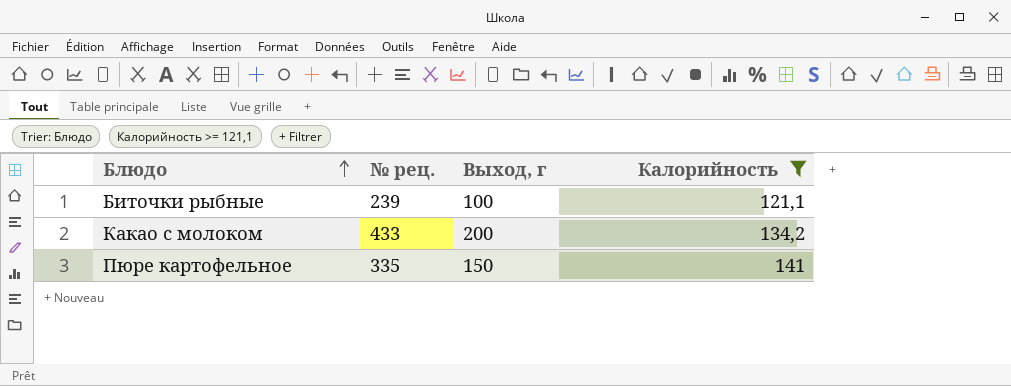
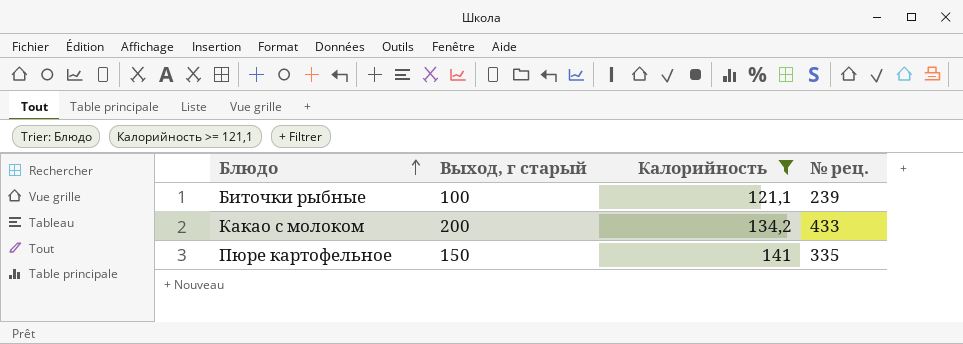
column name: Выход, г -> Выход, г старый
column № рец. | position: 2 -> 4

